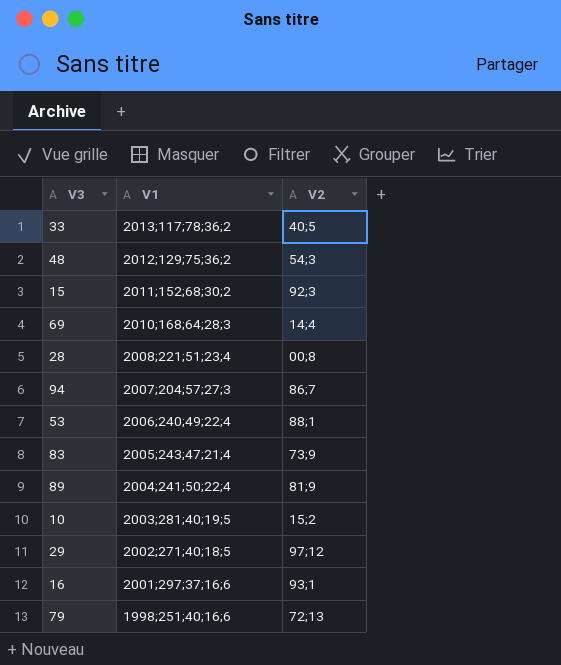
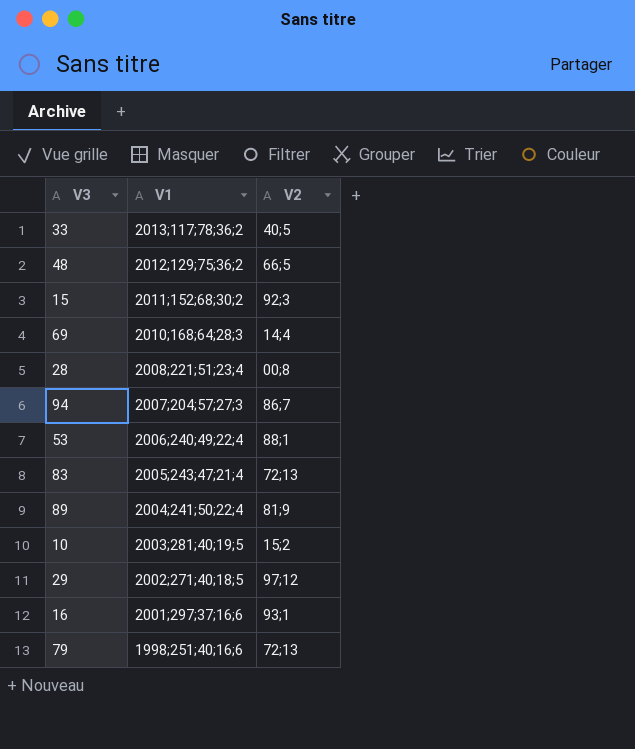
48 | V2: 54;3 -> 66;5
83 | V2: 73;9 -> 72;13

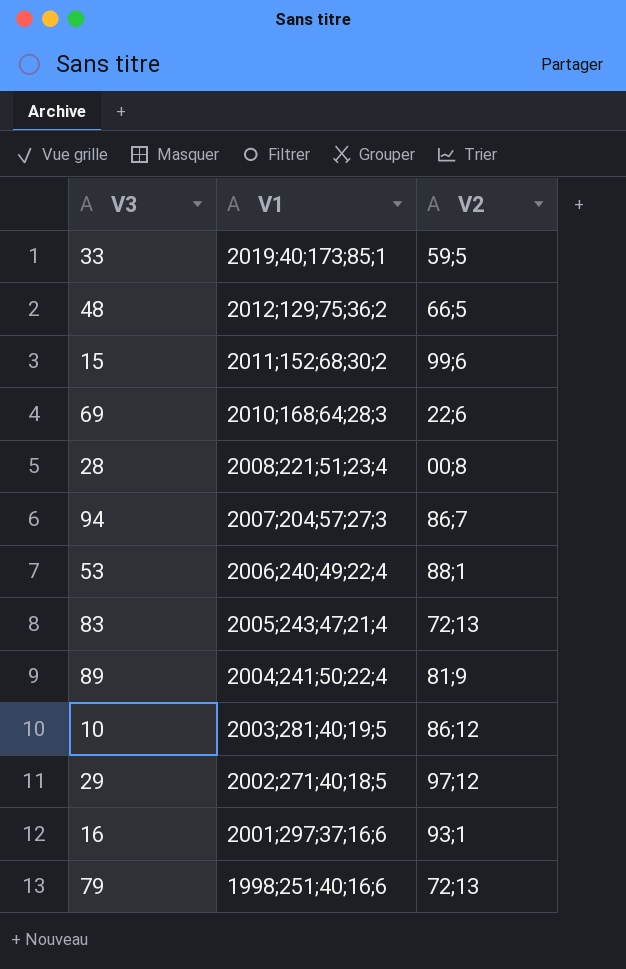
33 | V1: 2013;117;78;36;2 -> 2019;40;173;85;1
33 | V2: 40;5 -> 59;5
15 | V2: 92;3 -> 99;6
69 | V2: 14;4 -> 22;6
10 | V2: 15;2 -> 86;12

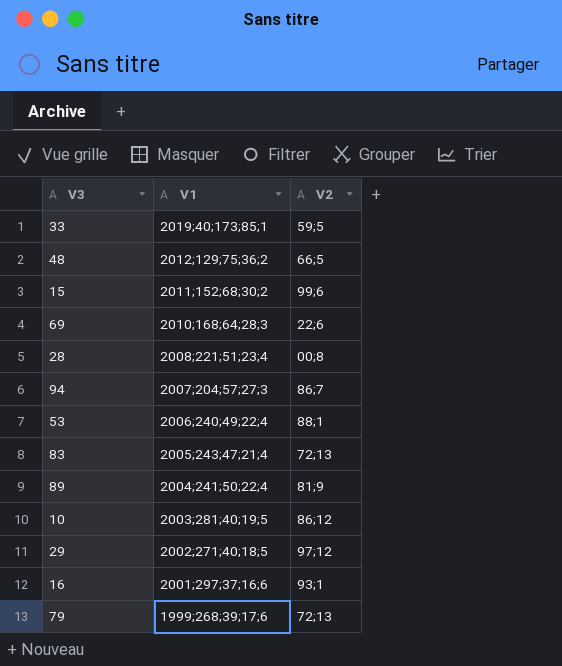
79 | V1: 1998;251;40;16;6 -> 1999;268;39;17;6

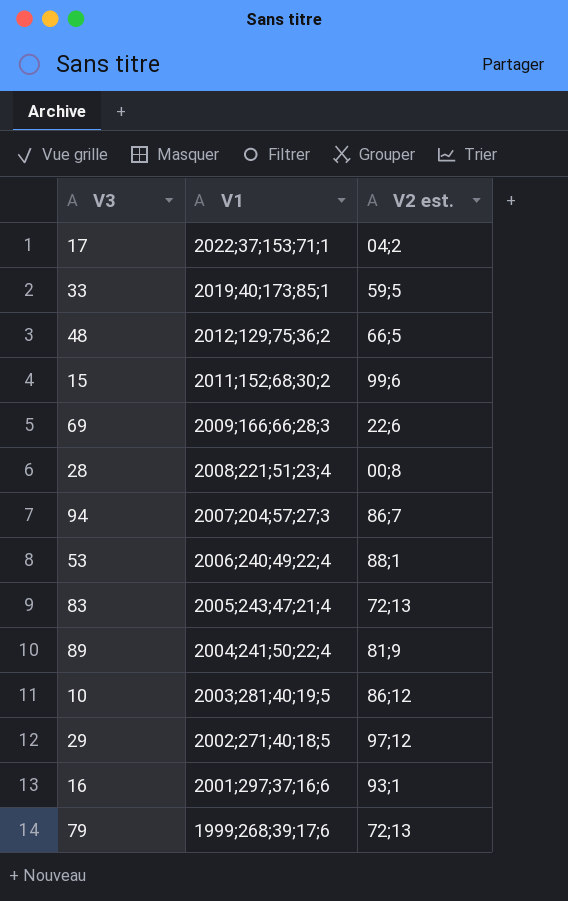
column name: V2 -> V2 est.
row 17: none -> 2022;37;153;71;1 | 04;2
69 | V1: 2010;168;64;28;3 -> 2009;166;66;28;3

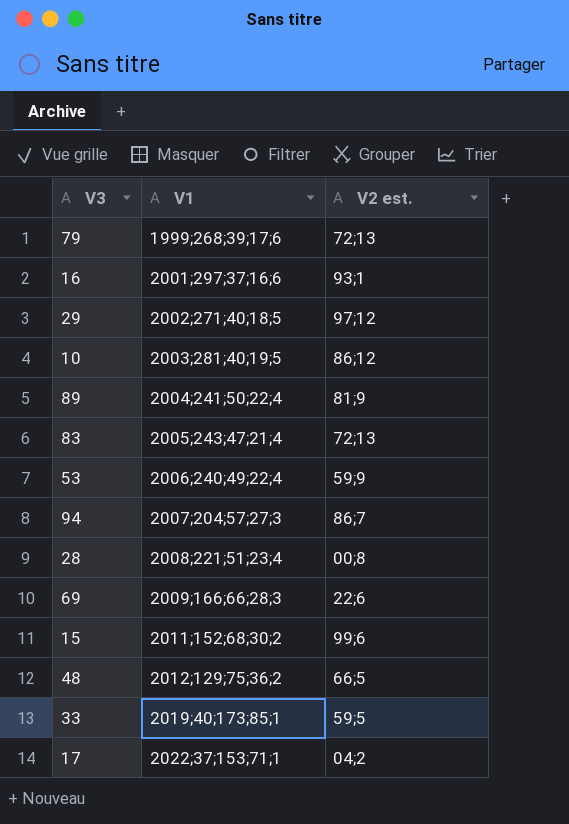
row order: V1 descending -> V1 ascending
53 | V2 est.: 88;1 -> 59;9

